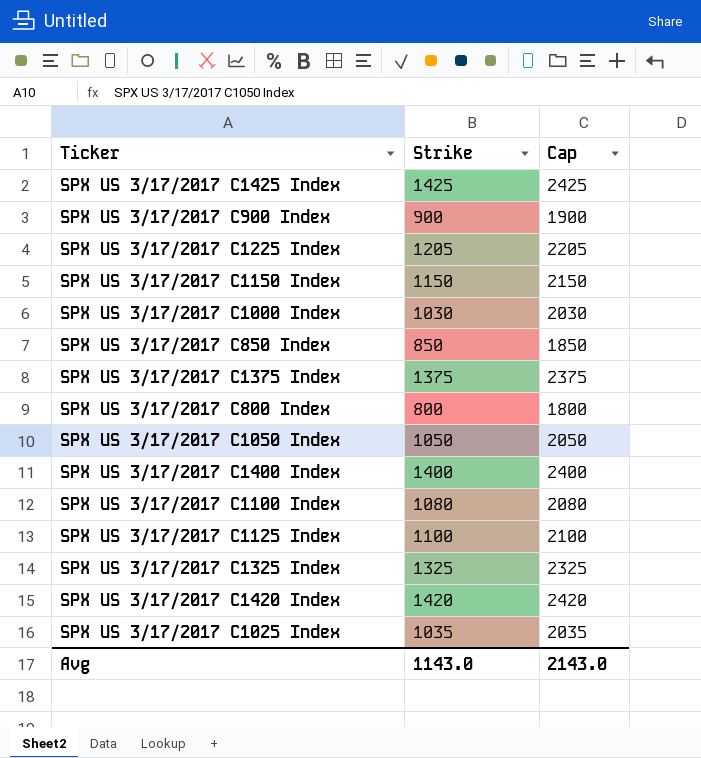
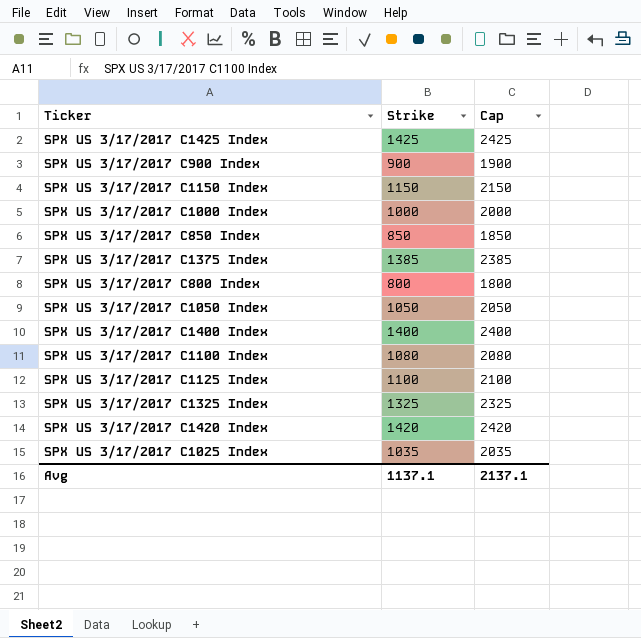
row SPX US 3/17/2017 C1225 Index: 1205 | 2205 -> none
SPX US 3/17/2017 C1000 Index | Strike: 1030 -> 1000
SPX US 3/17/2017 C1000 Index | Cap: 2030 -> 2000
SPX US 3/17/2017 C1375 Index | Strike: 1375 -> 1385
SPX US 3/17/2017 C1375 Index | Cap: 2375 -> 2385
Avg | Strike: 1143.0 -> 1137.1
Avg | Cap: 2143.0 -> 2137.1

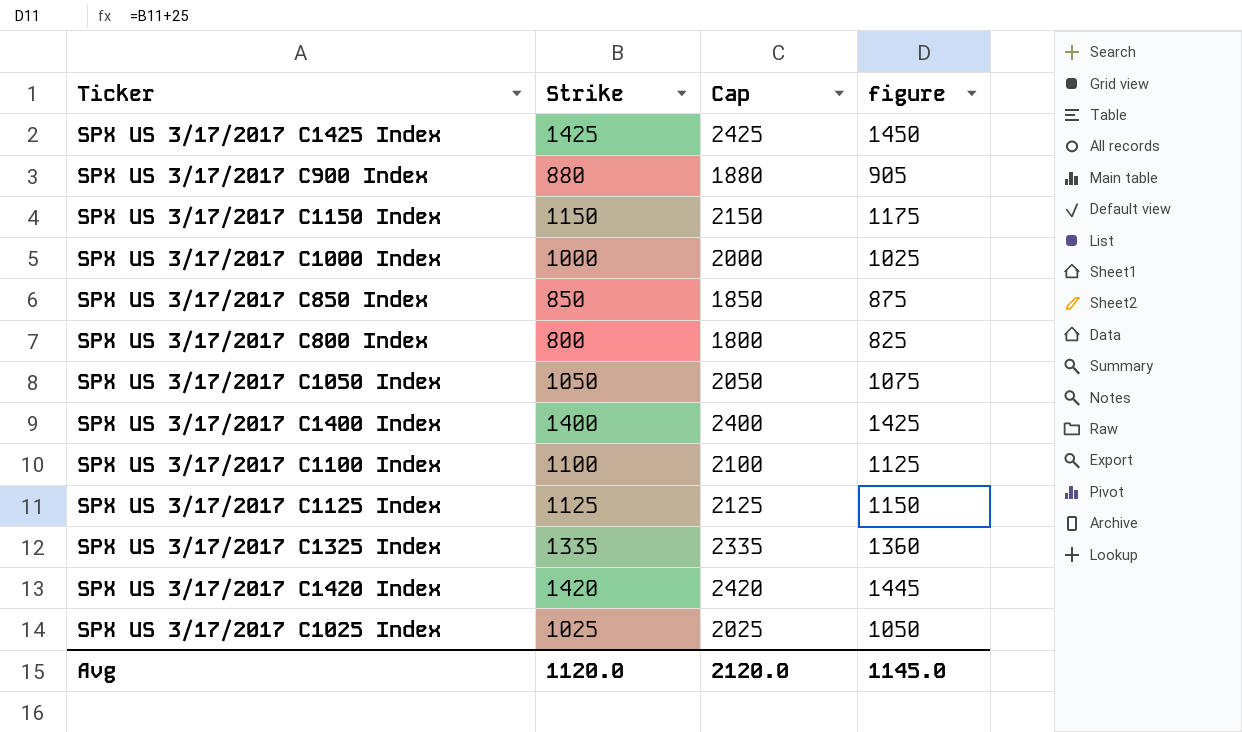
column figure | formula: none -> [Strike] + 25
row SPX US 3/17/2017 C1375 Index: 1385 | 2385 -> none
SPX US 3/17/2017 C900 Index | Strike: 900 -> 880
SPX US 3/17/2017 C900 Index | Cap: 1900 -> 1880
SPX US 3/17/2017 C1100 Index | Strike: 1080 -> 1100
SPX US 3/17/2017 C1100 Index | Cap: 2080 -> 2100
SPX US 3/17/2017 C1125 Index | Strike: 1100 -> 1125
SPX US 3/17/2017 C1125 Index | Cap: 2100 -> 2125
SPX US 3/17/2017 C1325 Index | Strike: 1325 -> 1335
SPX US 3/17/2017 C1325 Index | Cap: 2325 -> 2335
SPX US 3/17/2017 C1025 Index | Strike: 1035 -> 1025
SPX US 3/17/2017 C1025 Index | Cap: 2035 -> 2025
Avg | Strike: 1137.1 -> 1120.0
Avg | Cap: 2137.1 -> 2120.0

